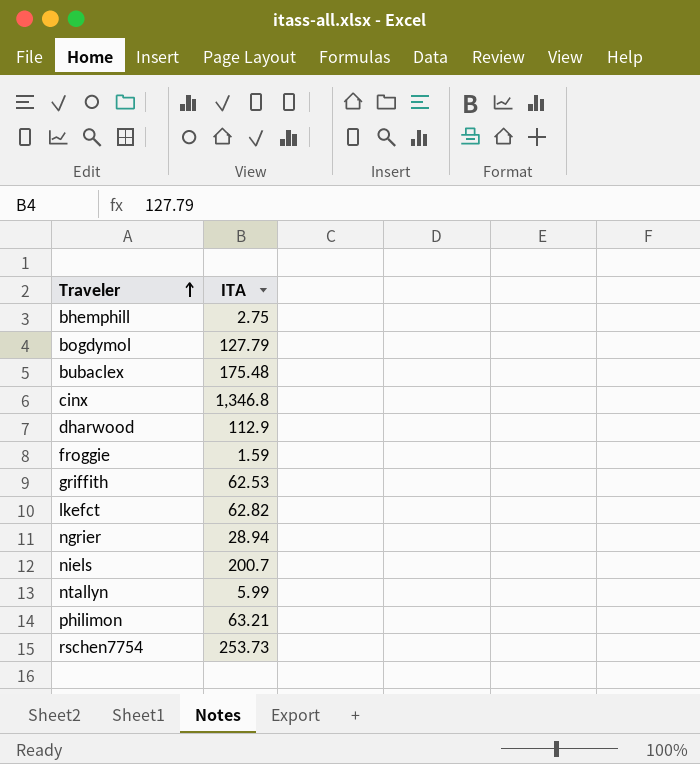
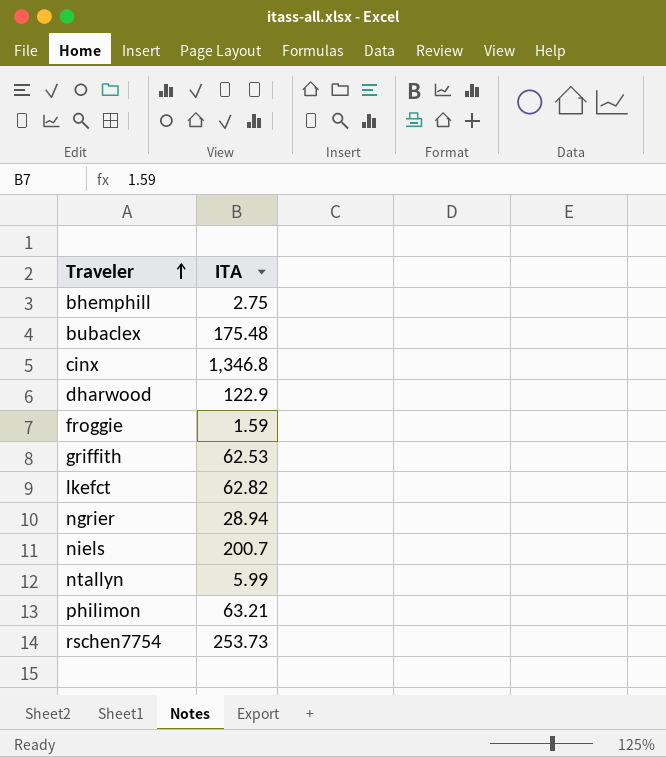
row bogdymol: 127.79 -> none
dharwood | ITA: 112.9 -> 122.9

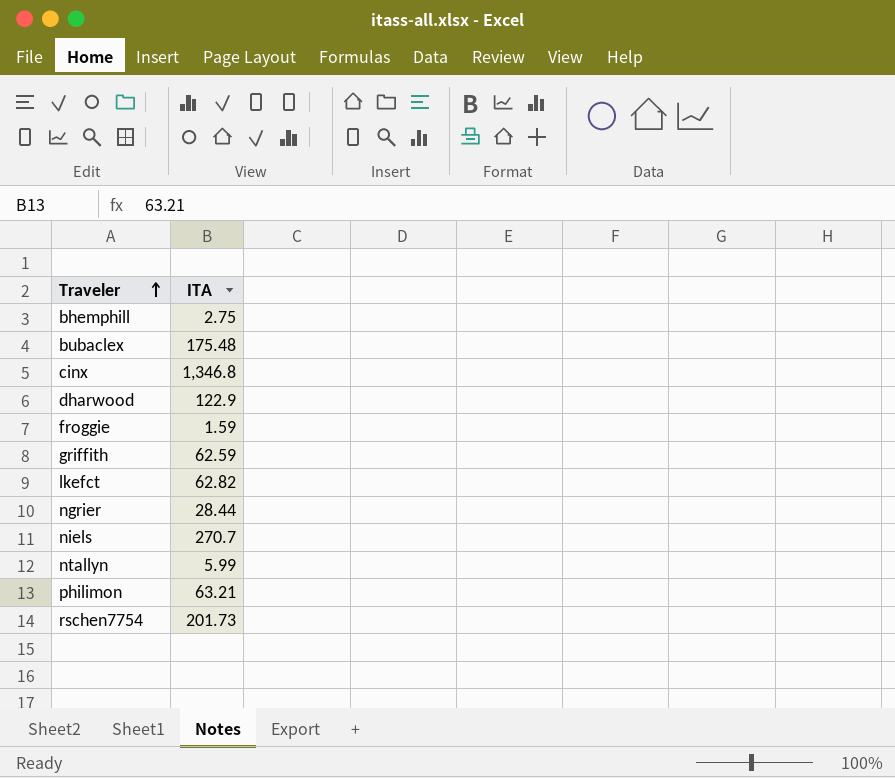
griffith | ITA: 62.53 -> 62.59
ngrier | ITA: 28.94 -> 28.44
niels | ITA: 200.7 -> 270.7
rschen7754 | ITA: 253.73 -> 201.73

